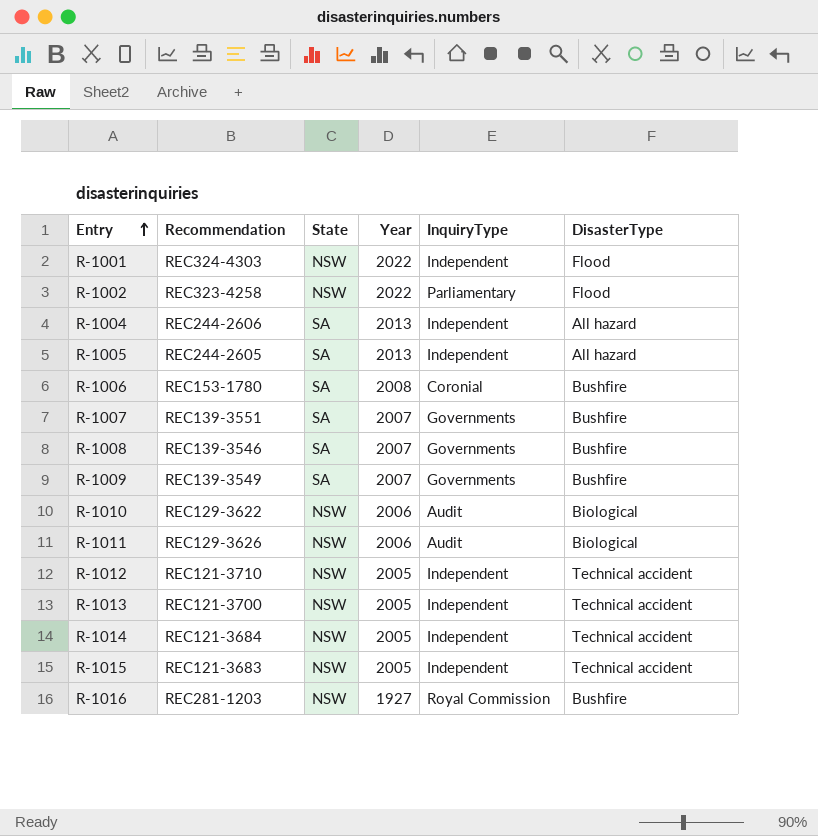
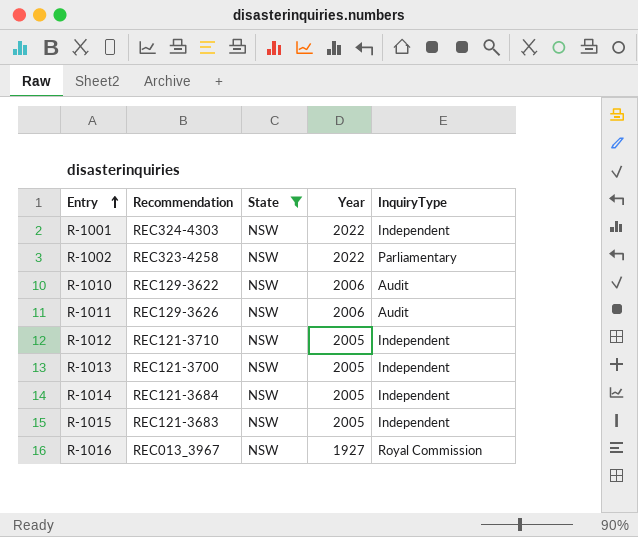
filter: none -> State = NSW
column DisasterType | position: 6 -> none
R-1016 | Recommendation: REC281-1203 -> REC013_3967

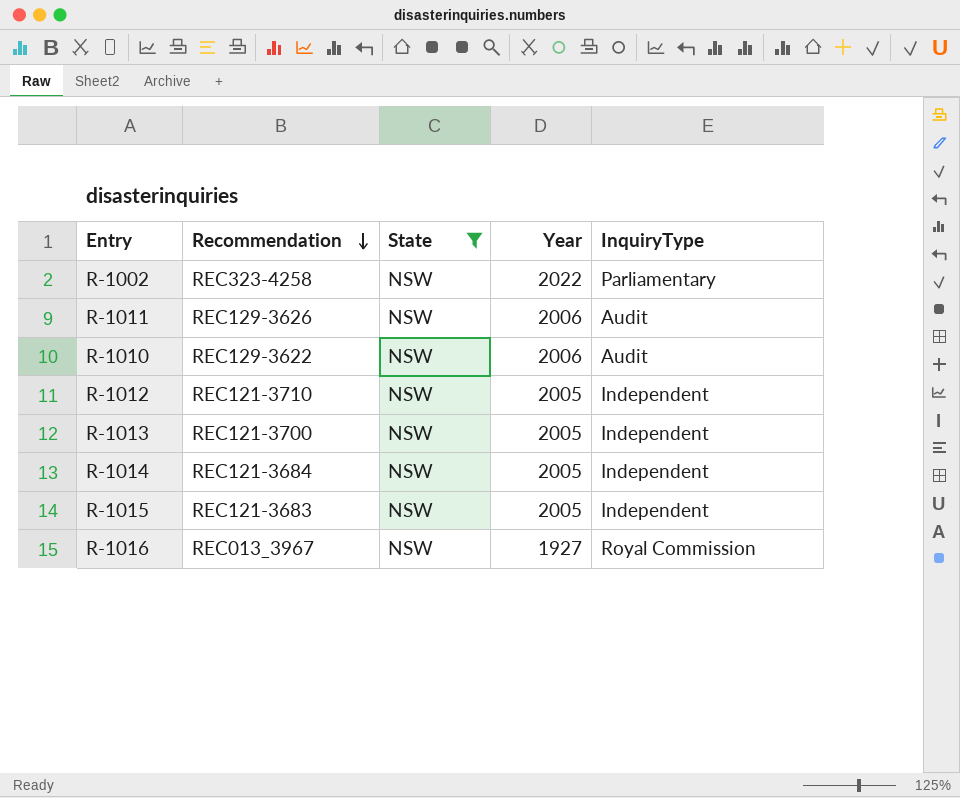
row order: Entry ascending -> Recommendation descending
row R-1001: REC324-4303 | NSW | 2022 | Independent -> none

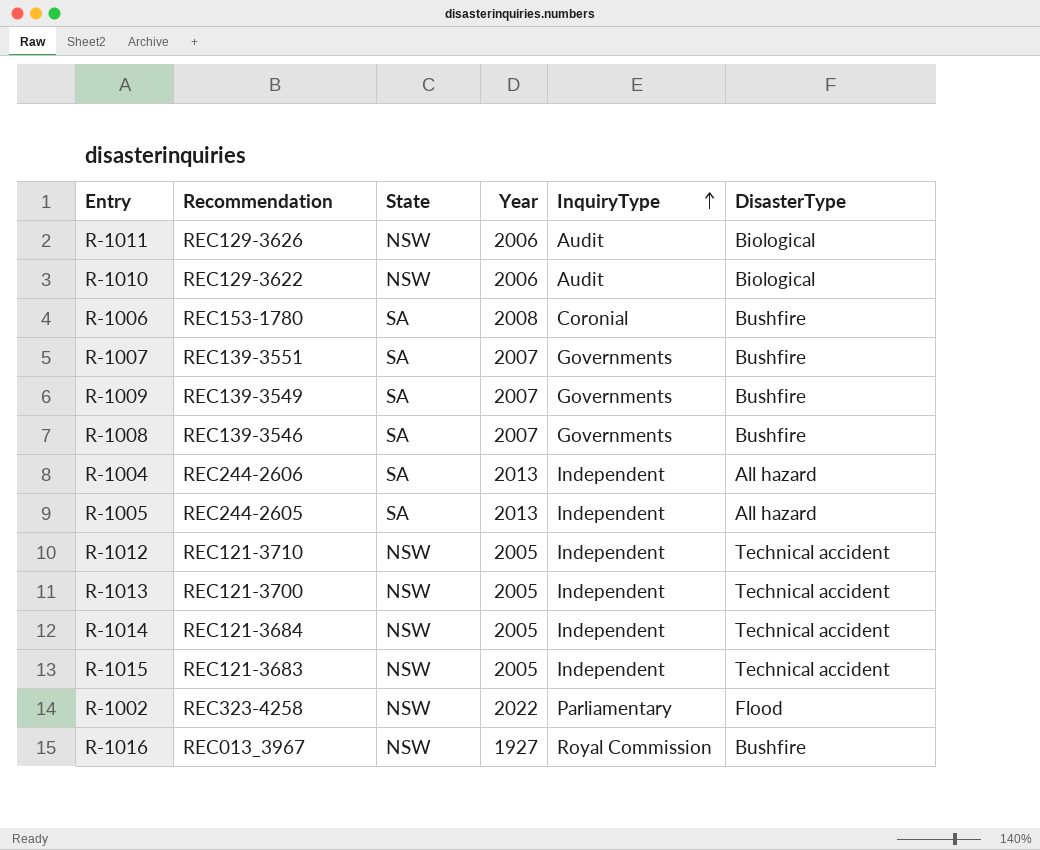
filter: State = NSW -> none
row order: Recommendation descending -> InquiryType ascending
column DisasterType | position: none -> 6

